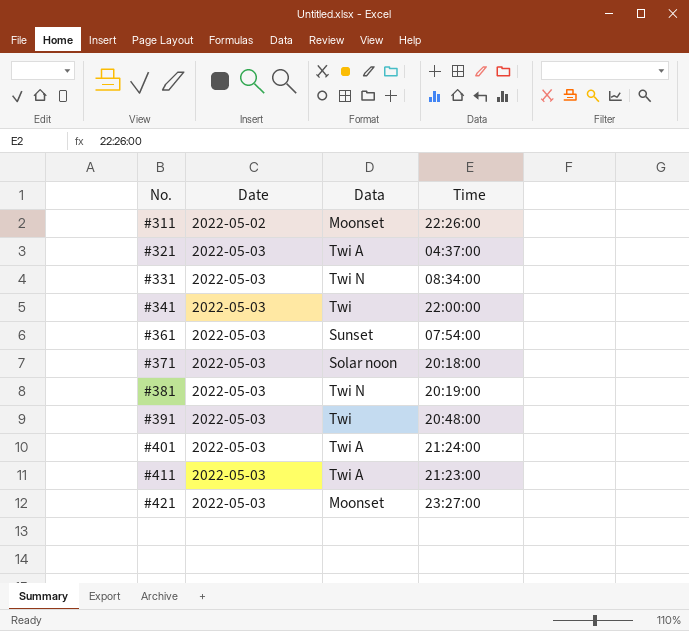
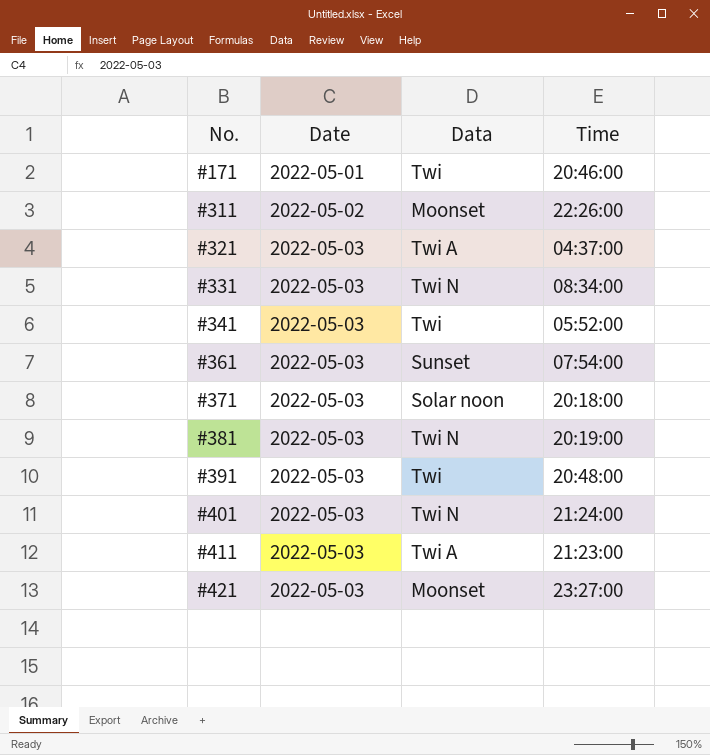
row #171: none -> 2022-05-01 | Twi | 20:46:00
#341 | Time: 22:00:00 -> 05:52:00
#401 | Data: Twi A -> Twi N

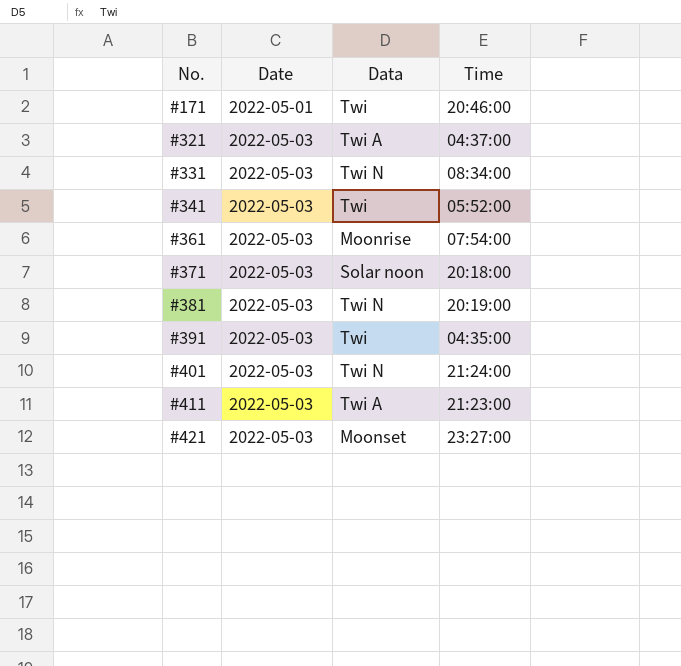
row #311: 2022-05-02 | Moonset | 22:26:00 -> none
#361 | Data: Sunset -> Moonrise
#391 | Time: 20:48:00 -> 04:35:00

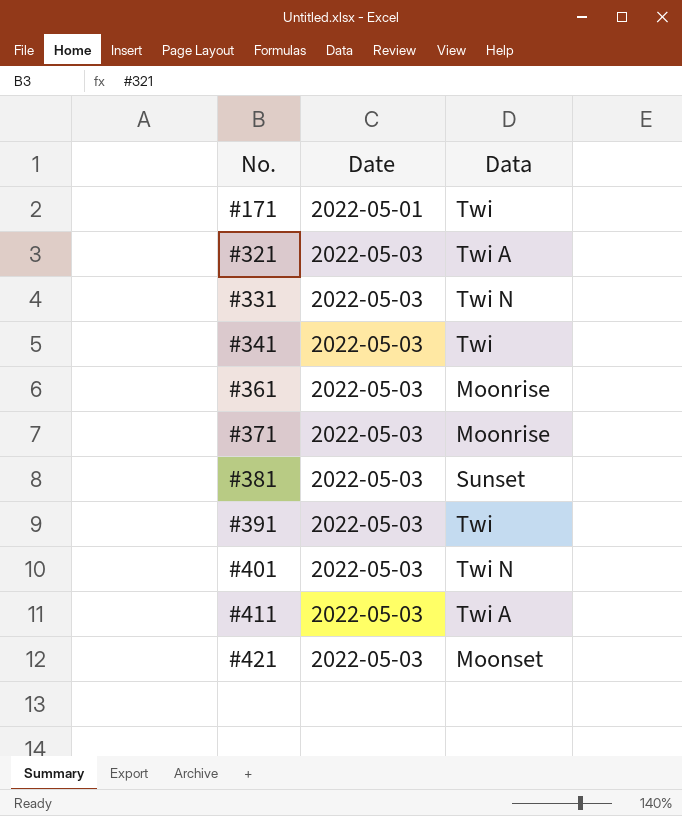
column Time | position: 4 -> none
#371 | Data: Solar noon -> Moonrise
#381 | Data: Twi N -> Sunset

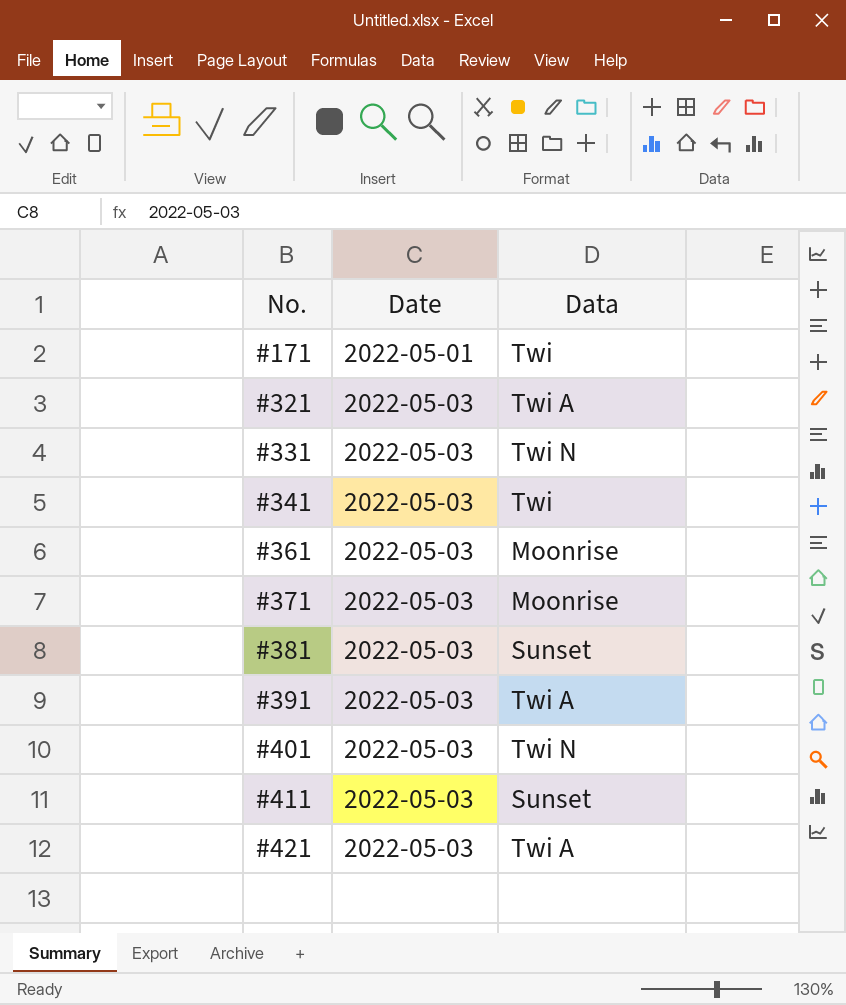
#391 | Data: Twi -> Twi A
#411 | Data: Twi A -> Sunset
#421 | Data: Moonset -> Twi A

